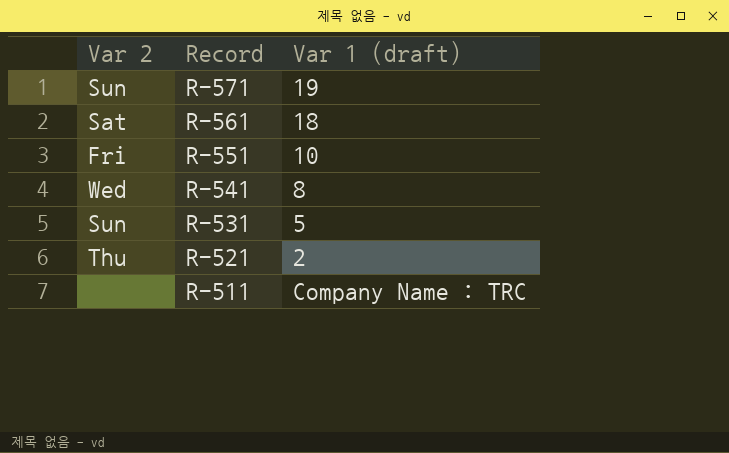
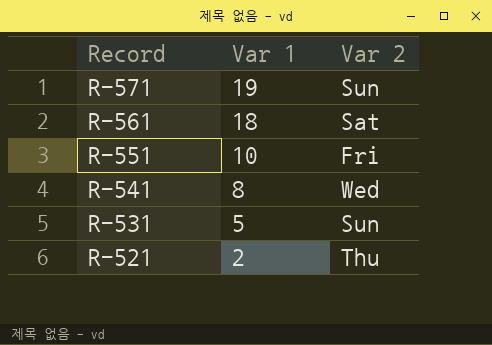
column name: Var 1 (draft) -> Var 1
column Var 2 | position: 1 -> 3
row R-511: none | Company Name : TRC -> none

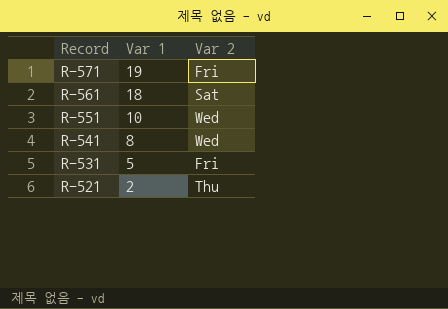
R-571 | Var 2: Sun -> Fri
R-551 | Var 2: Fri -> Wed
R-531 | Var 2: Sun -> Fri

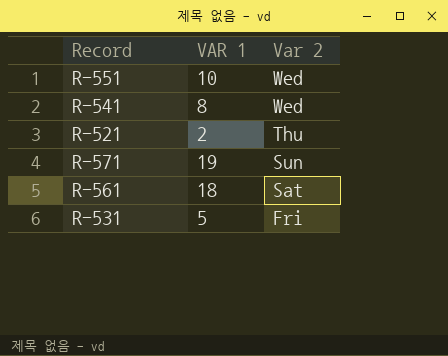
row order: Record descending -> Var 2 descending
column name: Var 1 -> VAR 1
R-571 | Var 2: Fri -> Sun

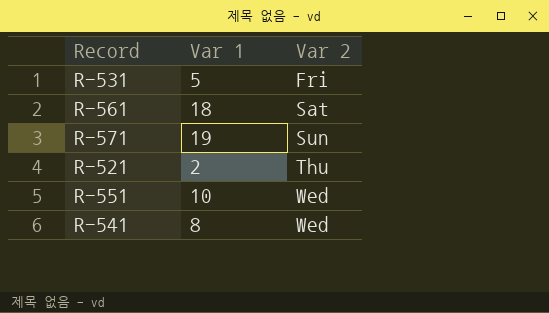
row order: Var 2 descending -> Var 2 ascending
column name: VAR 1 -> Var 1

